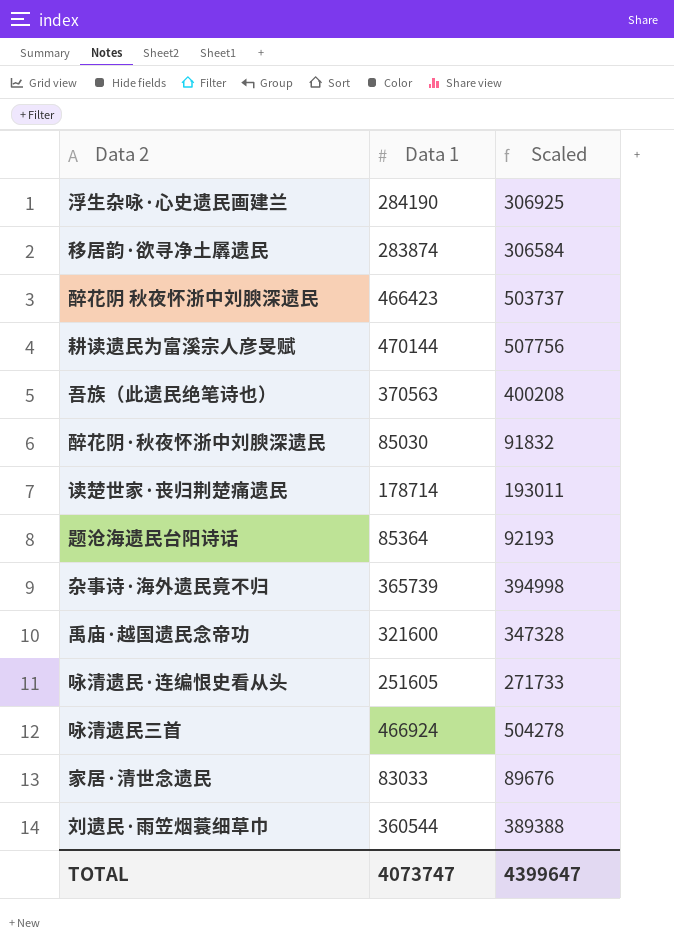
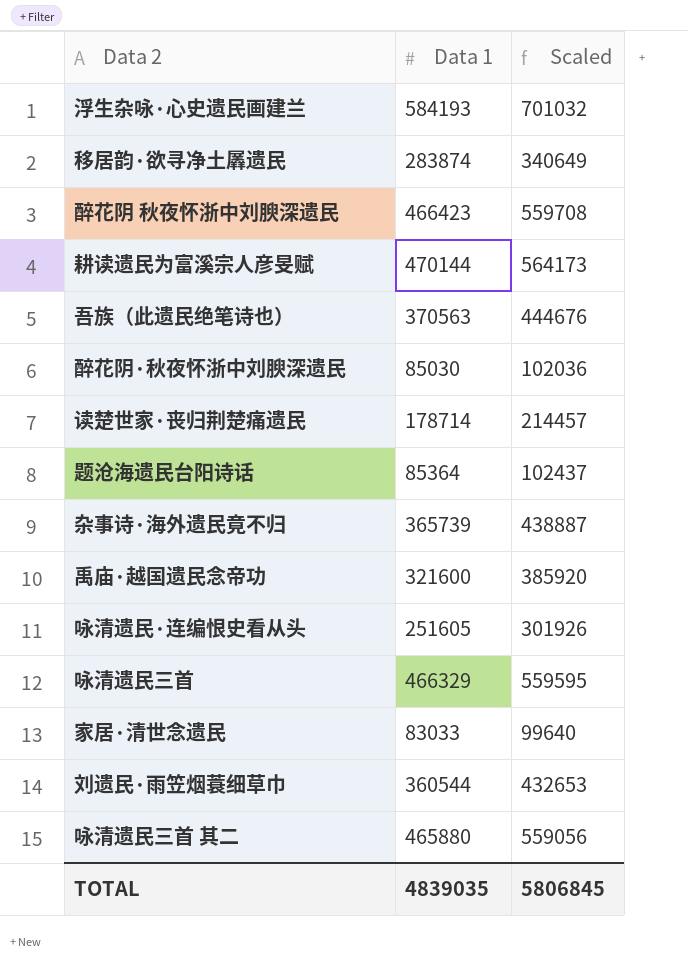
column Scaled | formula: [Data 1] * 1.08 -> [Data 1] * 1.2
浮生杂咏·心史遗民画建兰 | Data 1: 284190 -> 584193
咏清遗民三首 | Data 1: 466924 -> 466329
row 咏清遗民三首 其二: none -> 465880 | 559056
TOTAL | Data 1: 4073747 -> 4839035
TOTAL | Scaled: 4399647 -> 5806845

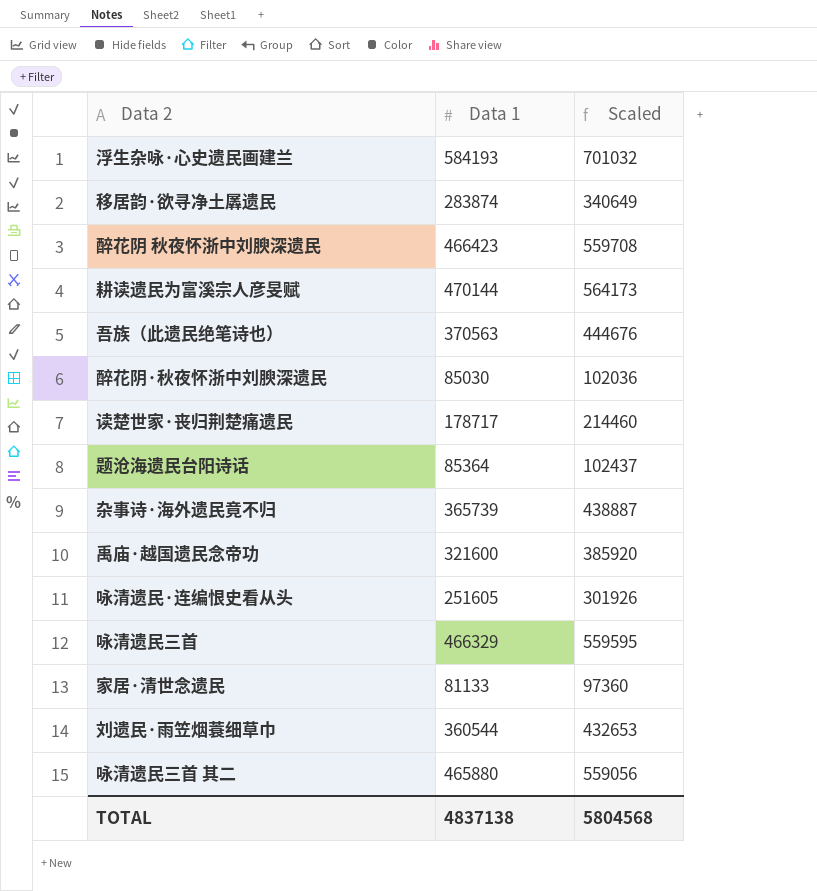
读楚世家·丧归荆楚痛遗民 | Data 1: 178714 -> 178717
读楚世家·丧归荆楚痛遗民 | Scaled: 214457 -> 214460
家居·清世念遗民 | Data 1: 83033 -> 81133
家居·清世念遗民 | Scaled: 99640 -> 97360
TOTAL | Data 1: 4839035 -> 4837138
TOTAL | Scaled: 5806845 -> 5804568

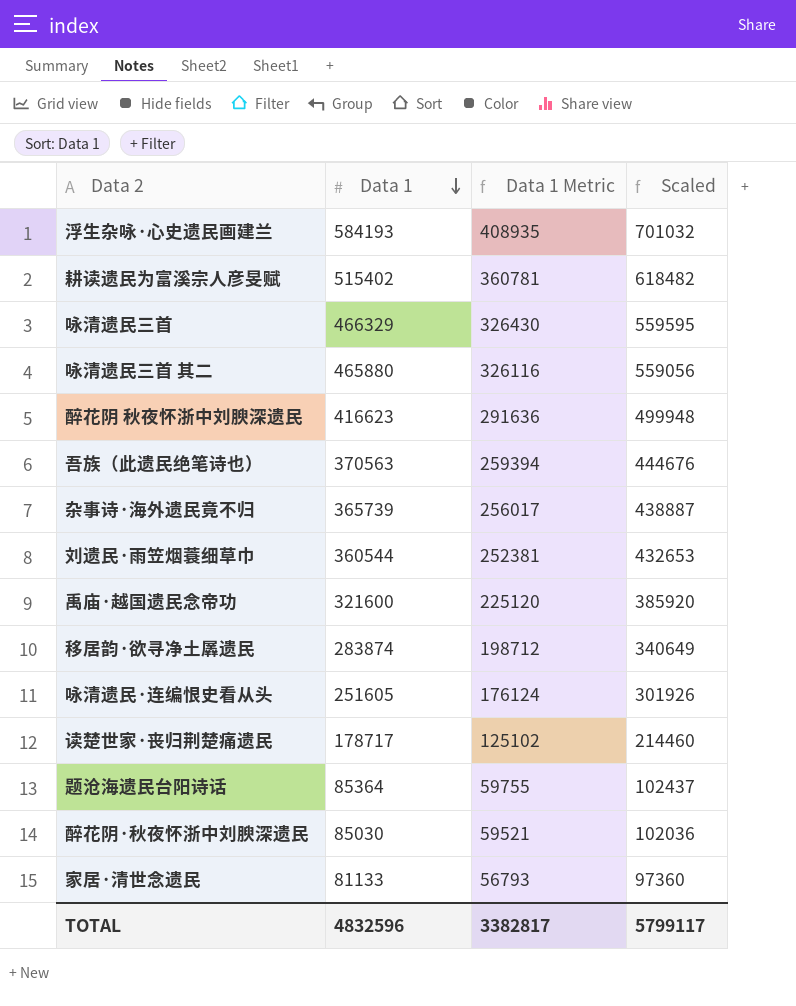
row order: none -> Data 1 descending
column Data 1 Metric | formula: none -> [Data 1] * 0.7
耕读遗民为富溪宗人彦旻赋 | Data 1: 470144 -> 515402
耕读遗民为富溪宗人彦旻赋 | Scaled: 564173 -> 618482
醉花阴 秋夜怀浙中刘腴深遗民 | Data 1: 466423 -> 416623
醉花阴 秋夜怀浙中刘腴深遗民 | Scaled: 559708 -> 499948
TOTAL | Data 1: 4837138 -> 4832596
TOTAL | Scaled: 5804568 -> 5799117

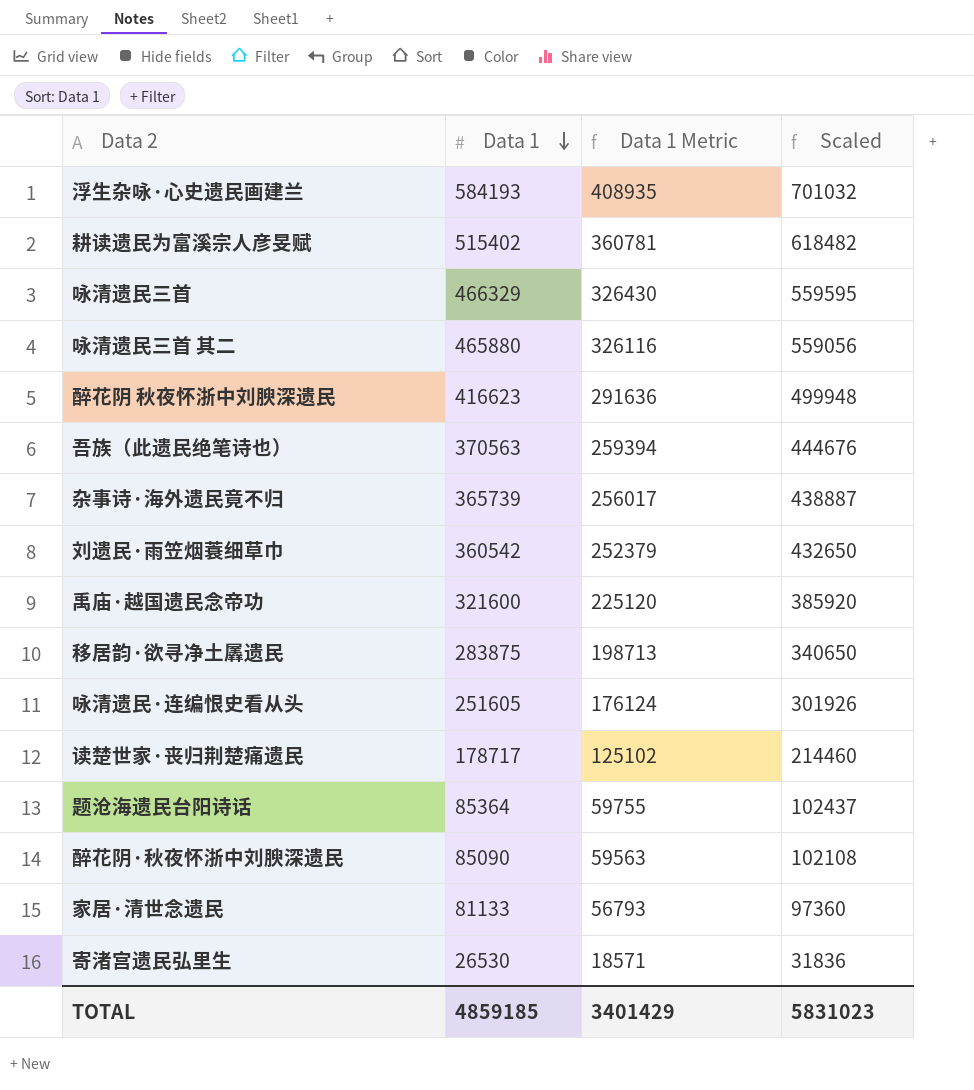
刘遗民·雨笠烟蓑细草巾 | Data 1: 360544 -> 360542
刘遗民·雨笠烟蓑细草巾 | Data 1 Metric: 252381 -> 252379
刘遗民·雨笠烟蓑细草巾 | Scaled: 432653 -> 432650
移居韵·欲寻净土羼遗民 | Data 1: 283874 -> 283875
移居韵·欲寻净土羼遗民 | Data 1 Metric: 198712 -> 198713
移居韵·欲寻净土羼遗民 | Scaled: 340649 -> 340650
醉花阴·秋夜怀浙中刘腴深遗民 | Data 1: 85030 -> 85090
醉花阴·秋夜怀浙中刘腴深遗民 | Data 1 Metric: 59521 -> 59563
醉花阴·秋夜怀浙中刘腴深遗民 | Scaled: 102036 -> 102108
row 寄渚宫遗民弘里生: none -> 26530 | 18571 | 31836
TOTAL | Data 1: 4832596 -> 4859185
TOTAL | Data 1 Metric: 3382817 -> 3401429
TOTAL | Scaled: 5799117 -> 5831023

